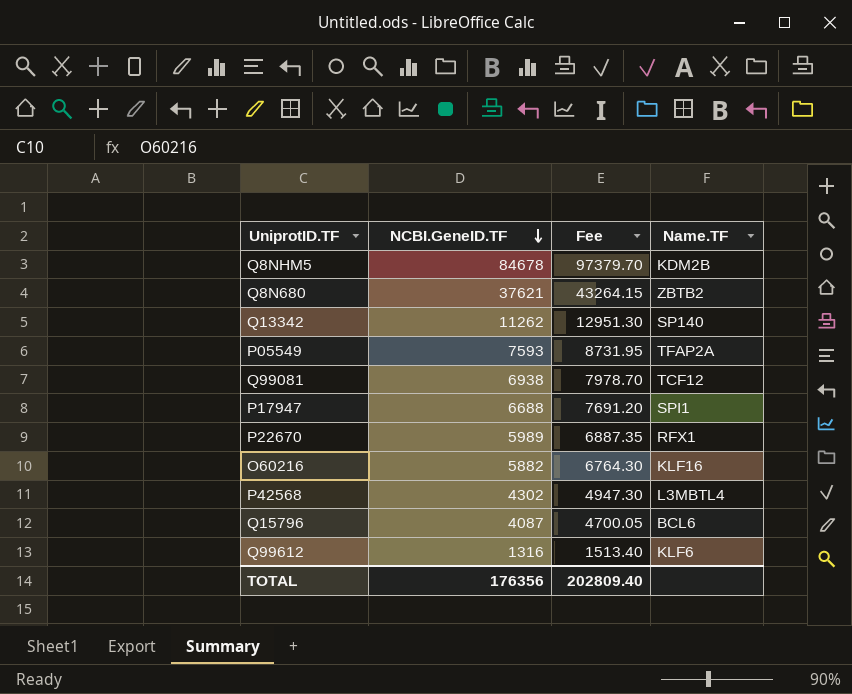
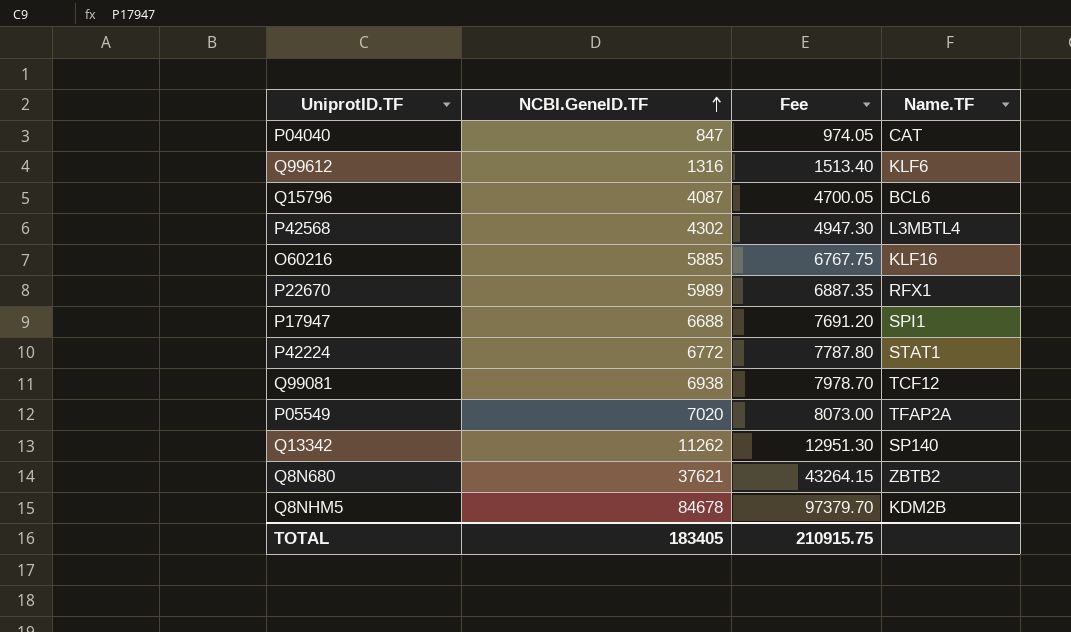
row order: NCBI.GeneID.TF descending -> NCBI.GeneID.TF ascending
row P04040: none -> 847 | 974.05 | CAT
O60216 | NCBI.GeneID.TF: 5882 -> 5885
O60216 | Fee: 6764.30 -> 6767.75
row P42224: none -> 6772 | 7787.80 | STAT1
P05549 | NCBI.GeneID.TF: 7593 -> 7020
P05549 | Fee: 8731.95 -> 8073.00
TOTAL | NCBI.GeneID.TF: 176356 -> 183405
TOTAL | Fee: 202809.40 -> 210915.75

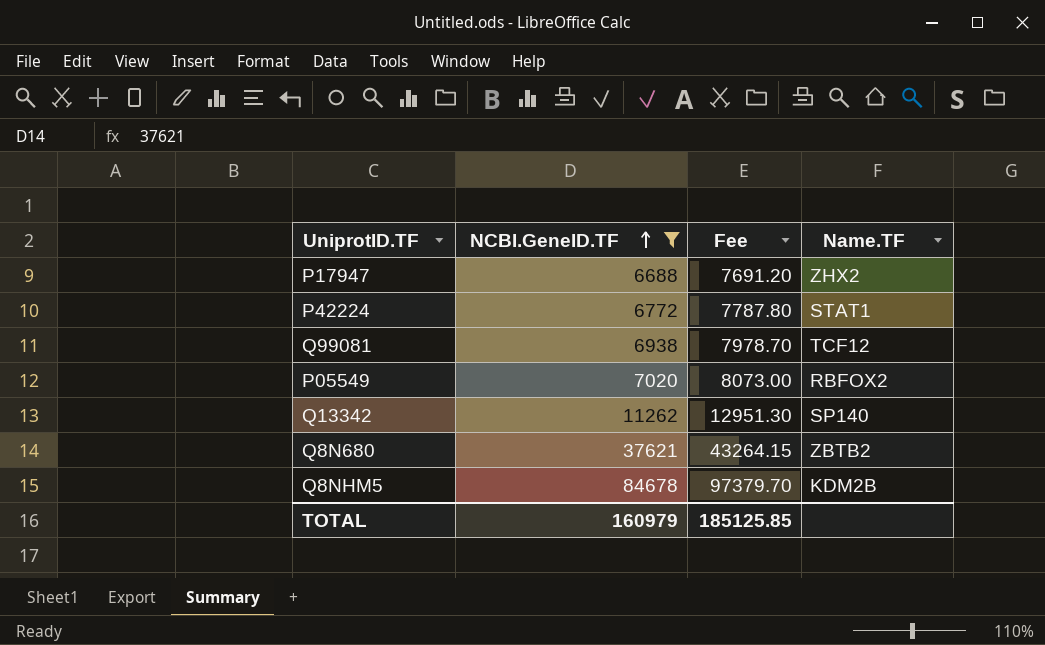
filter: none -> NCBI.GeneID.TF >= 6688
P17947 | Name.TF: SPI1 -> ZHX2
P05549 | Name.TF: TFAP2A -> RBFOX2
TOTAL | NCBI.GeneID.TF: 183405 -> 160979
TOTAL | Fee: 210915.75 -> 185125.85

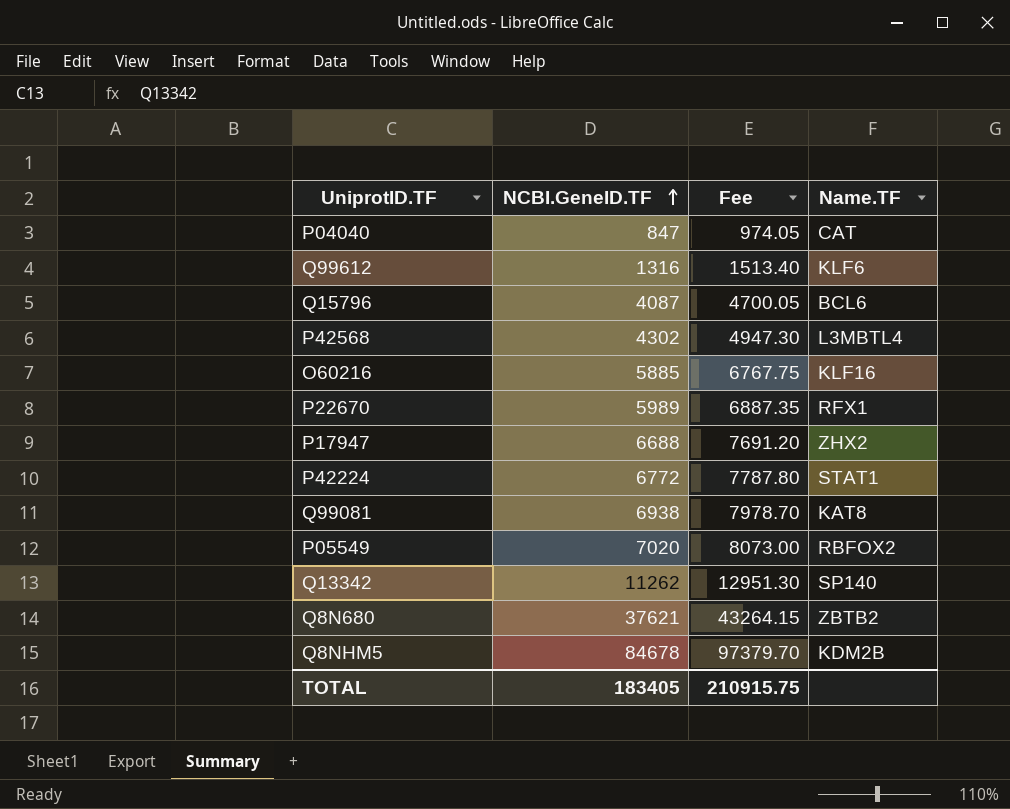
filter: NCBI.GeneID.TF >= 6688 -> none
Q99081 | Name.TF: TCF12 -> KAT8
TOTAL | NCBI.GeneID.TF: 160979 -> 183405
TOTAL | Fee: 185125.85 -> 210915.75

